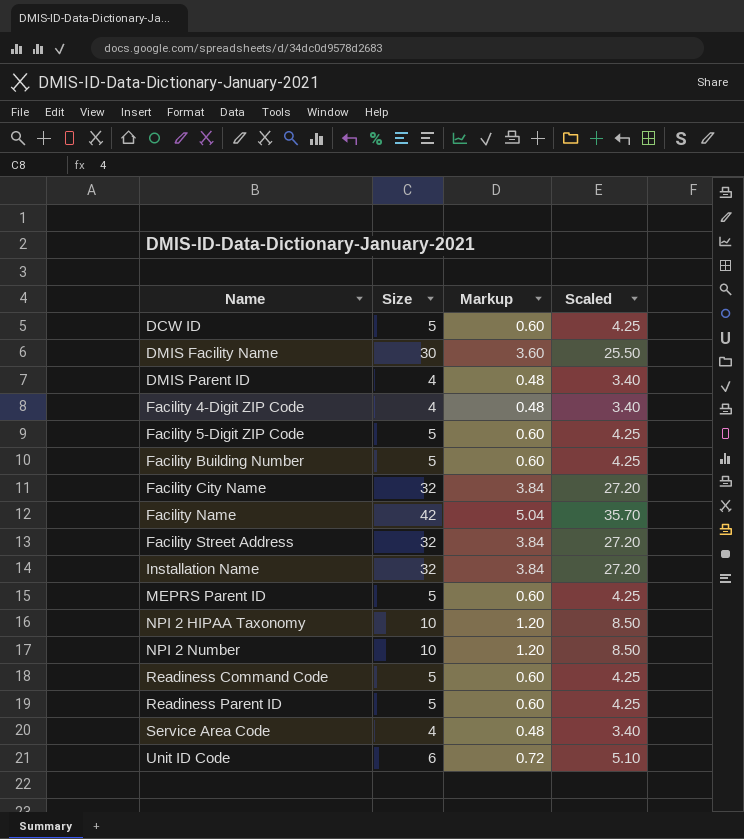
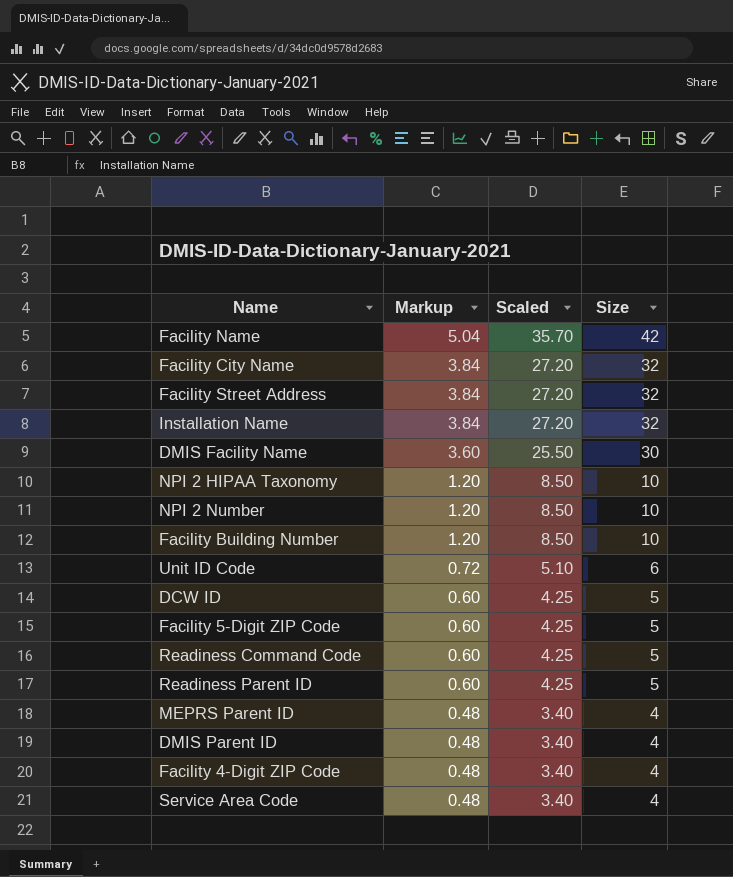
row order: Name ascending -> Markup descending
column Size | position: 2 -> 4
Facility Building Number | Markup: 0.60 -> 1.20
Facility Building Number | Scaled: 4.25 -> 8.50
Facility Building Number | Size: 5 -> 10
MEPRS Parent ID | Markup: 0.60 -> 0.48
MEPRS Parent ID | Scaled: 4.25 -> 3.40
MEPRS Parent ID | Size: 5 -> 4

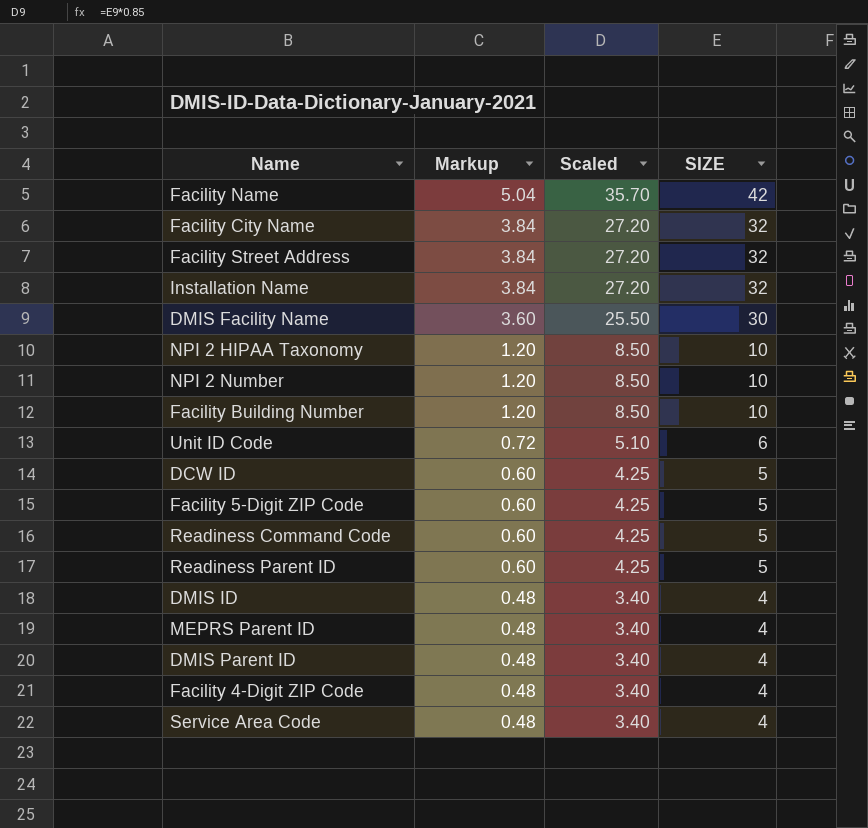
column name: Size -> SIZE
row DMIS ID: none -> 0.48 | 3.40 | 4

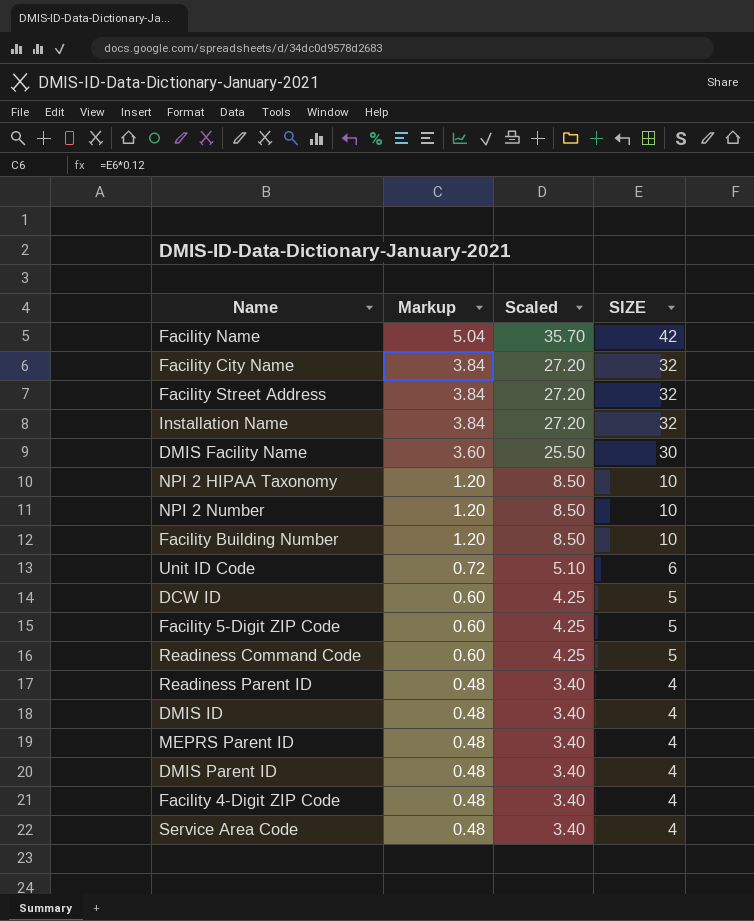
Readiness Parent ID | Markup: 0.60 -> 0.48
Readiness Parent ID | Scaled: 4.25 -> 3.40
Readiness Parent ID | SIZE: 5 -> 4

